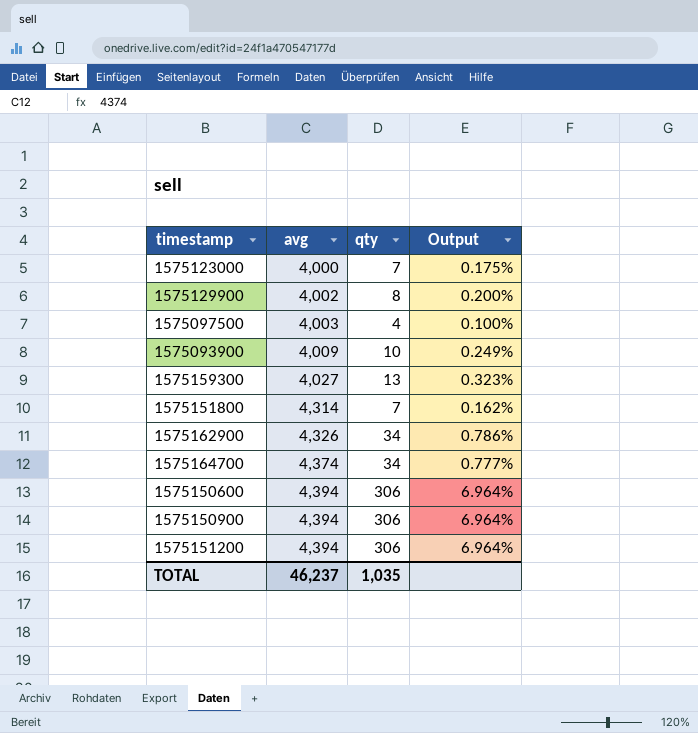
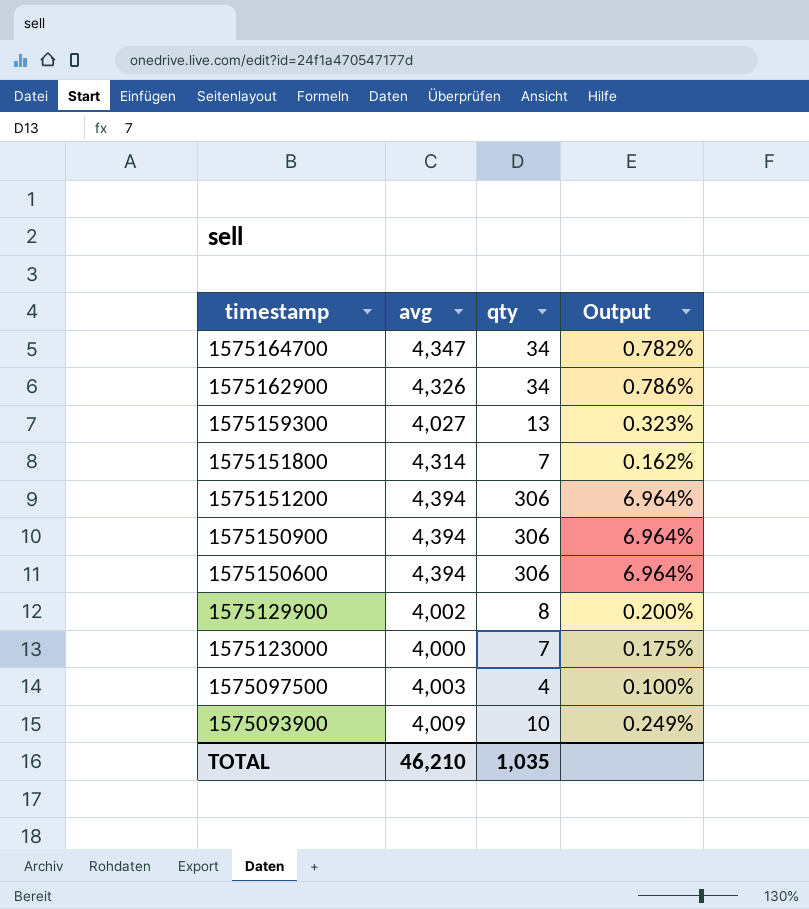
row order: avg ascending -> timestamp descending
1575164700 | avg: 4,374 -> 4,347
1575164700 | Output: 0.777% -> 0.782%
TOTAL | avg: 46,237 -> 46,210

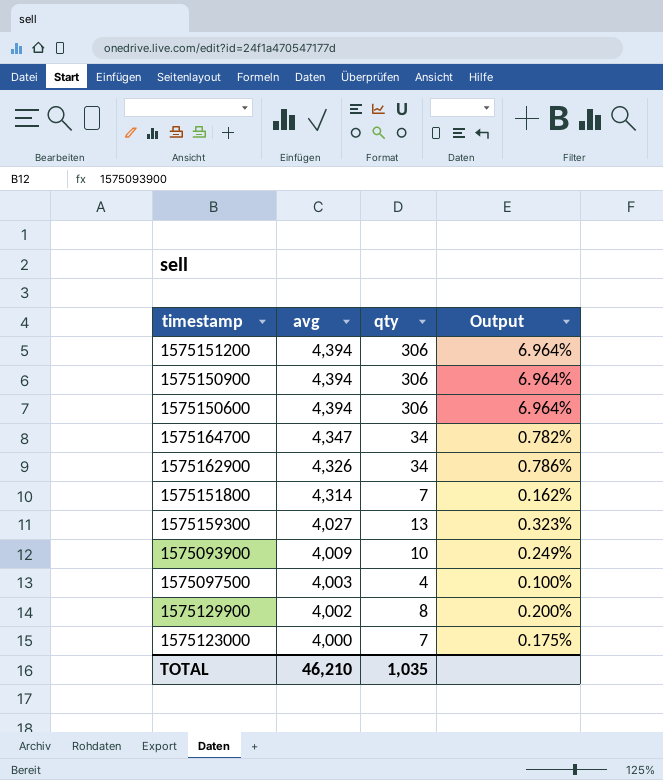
row order: timestamp descending -> avg descending

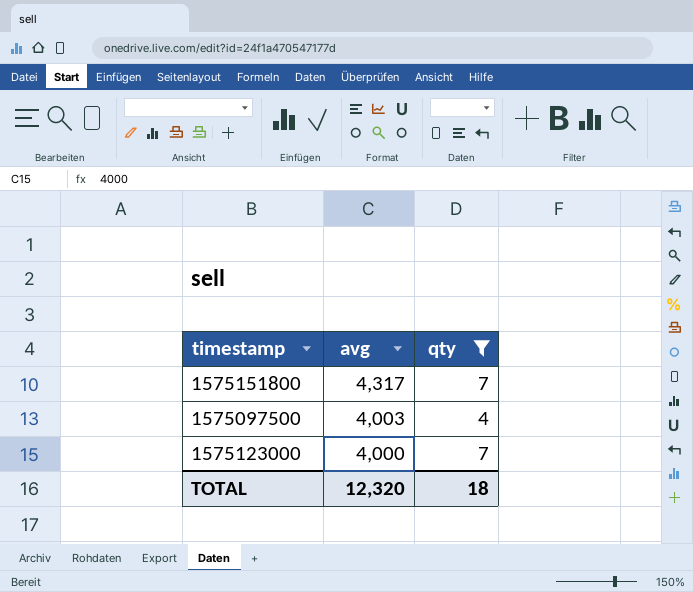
filter: none -> qty <= 7
column Output | formula: [qty] / [avg] -> none
1575151800 | avg: 4,314 -> 4,317
TOTAL | avg: 46,210 -> 12,320
TOTAL | qty: 1,035 -> 18

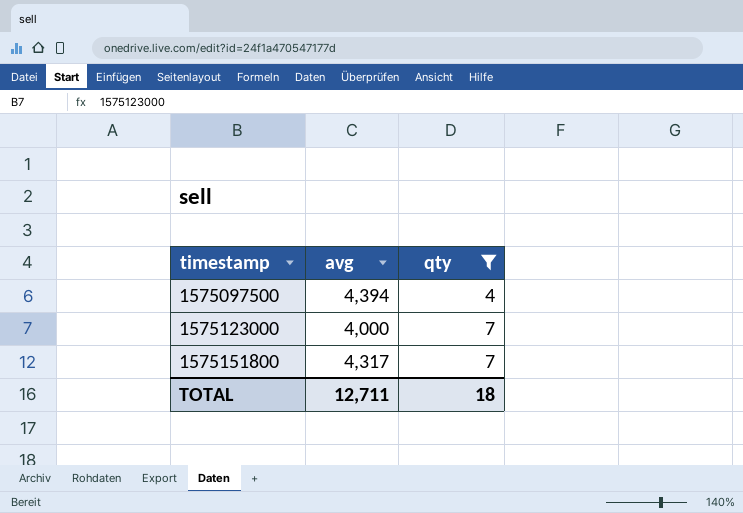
row order: avg descending -> timestamp ascending
1575097500 | avg: 4,003 -> 4,394
TOTAL | avg: 12,320 -> 12,711

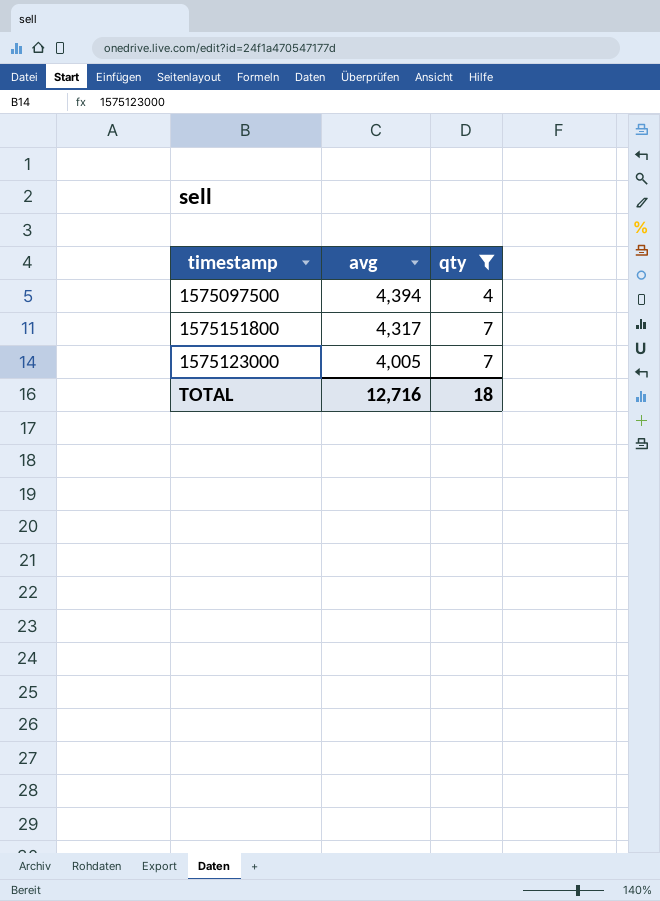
row order: timestamp ascending -> avg descending
1575123000 | avg: 4,000 -> 4,005
TOTAL | avg: 12,711 -> 12,716

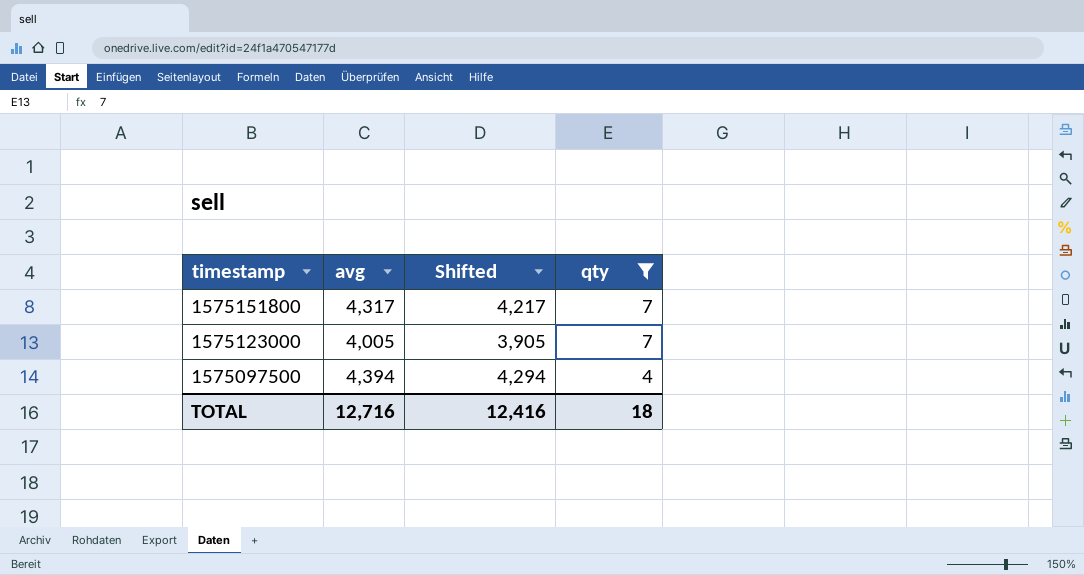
row order: avg descending -> timestamp descending
column Shifted | formula: none -> [avg] - 100

